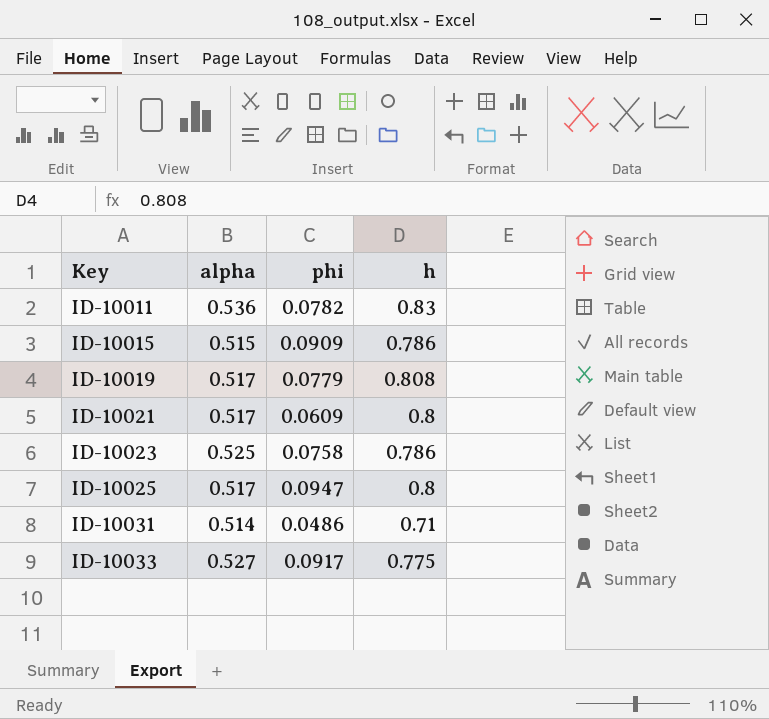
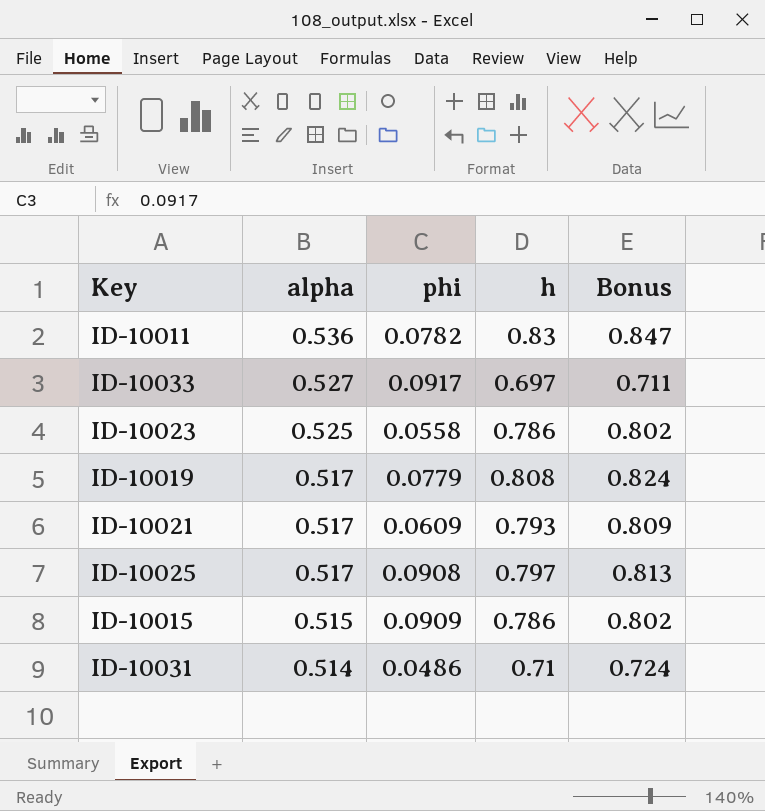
row order: Key ascending -> alpha descending
column Bonus | formula: none -> [h] * 1.02
ID-10033 | h: 0.775 -> 0.697
ID-10023 | phi: 0.0758 -> 0.0558
ID-10021 | h: 0.8 -> 0.793
ID-10025 | phi: 0.0947 -> 0.0908
ID-10025 | h: 0.8 -> 0.797

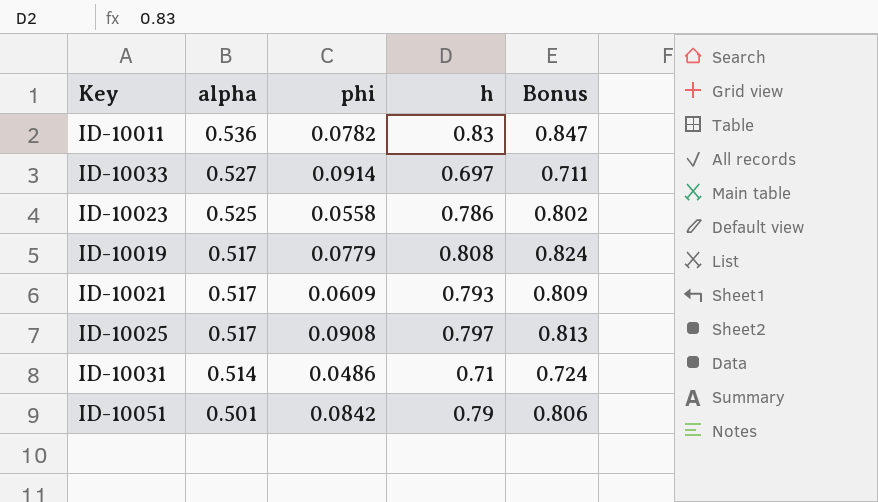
row ID-10015: 0.515 | 0.0909 | 0.786 | 0.802 -> none
ID-10033 | phi: 0.0917 -> 0.0914
row ID-10051: none -> 0.501 | 0.0842 | 0.79 | 0.806

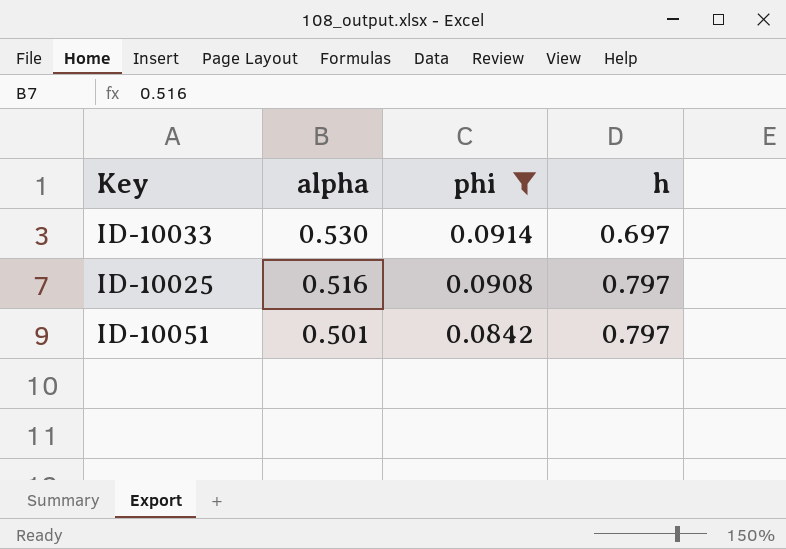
filter: none -> phi >= 0.0842
column Bonus | formula: [h] * 1.02 -> none
ID-10033 | alpha: 0.527 -> 0.530
ID-10025 | alpha: 0.517 -> 0.516
ID-10051 | h: 0.79 -> 0.797

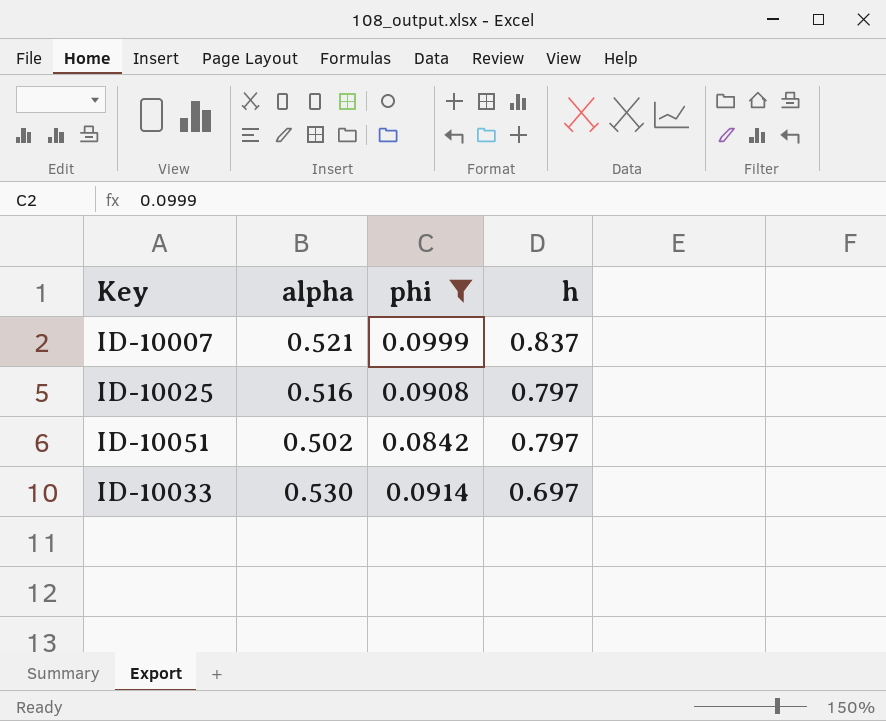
row order: alpha descending -> h descending
row ID-10007: none -> 0.521 | 0.0999 | 0.837
ID-10051 | alpha: 0.501 -> 0.502

